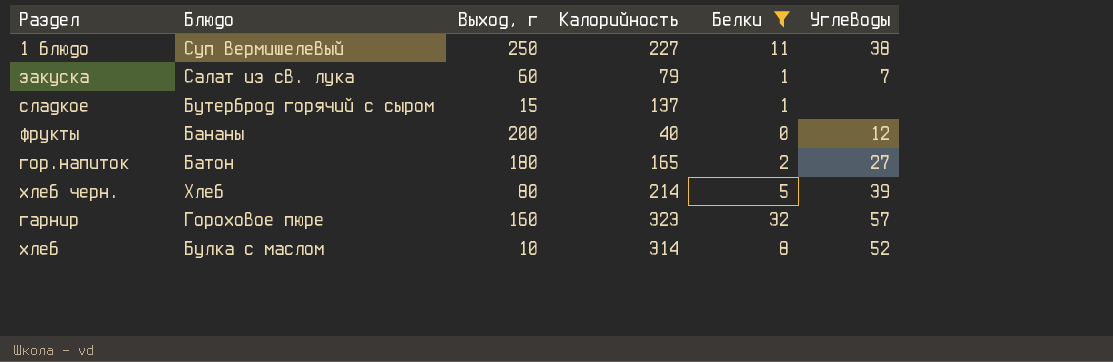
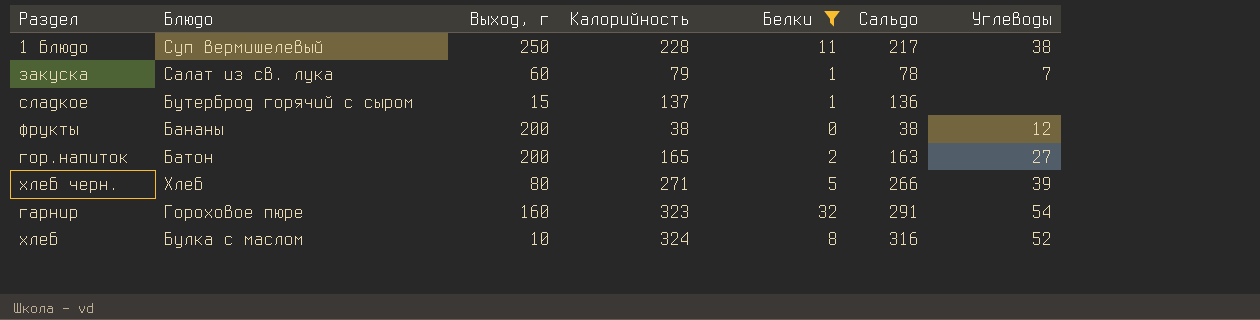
column Сальдо | formula: none -> [Калорийность] - [Белки]
1 блюдо | Калорийность: 227 -> 228
фрукты | Калорийность: 40 -> 38
гор.напиток | Выход, г: 180 -> 200
хлеб черн. | Калорийность: 214 -> 271
гарнир | Углеводы: 57 -> 54
хлеб | Калорийность: 314 -> 324

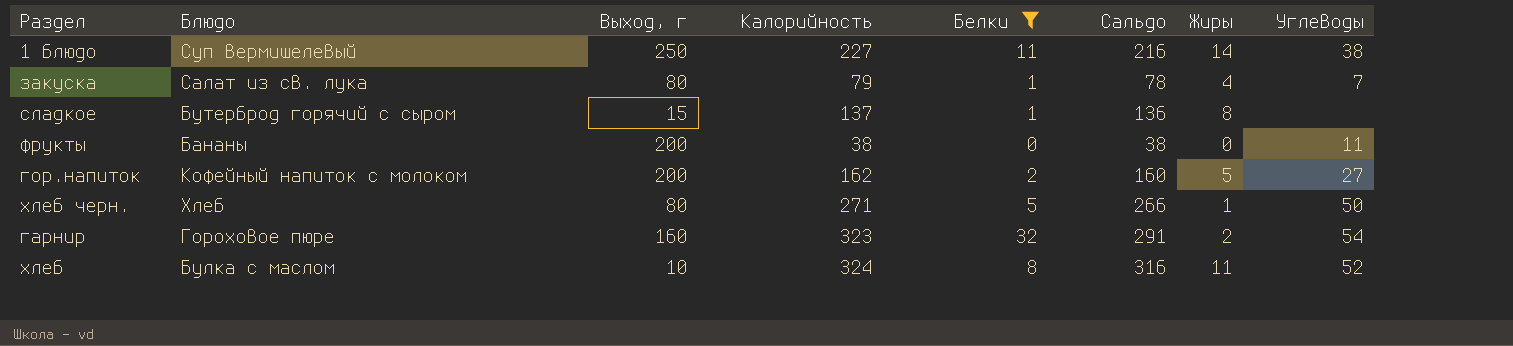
column Жиры | position: none -> 7
1 блюдо | Калорийность: 228 -> 227
1 блюдо | Сальдо: 217 -> 216
закуска | Выход, г: 60 -> 80
фрукты | Углеводы: 12 -> 11
гор.напиток | Блюдо: Батон -> Кофейный напиток с молоком
гор.напиток | Калорийность: 165 -> 162
гор.напиток | Сальдо: 163 -> 160
хлеб черн. | Углеводы: 39 -> 50

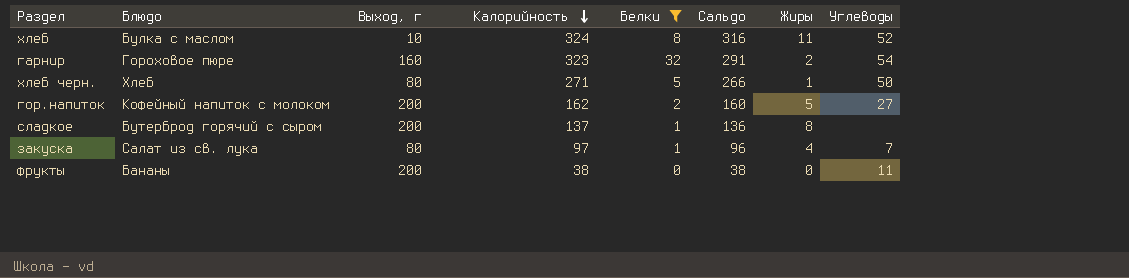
row order: none -> Калорийность descending
row 1 блюдо: Суп вермишелевый | 250 | 227 | 11 | 216 | 14 | 38 -> none
сладкое | Выход, г: 15 -> 200
закуска | Калорийность: 79 -> 97
закуска | Сальдо: 78 -> 96

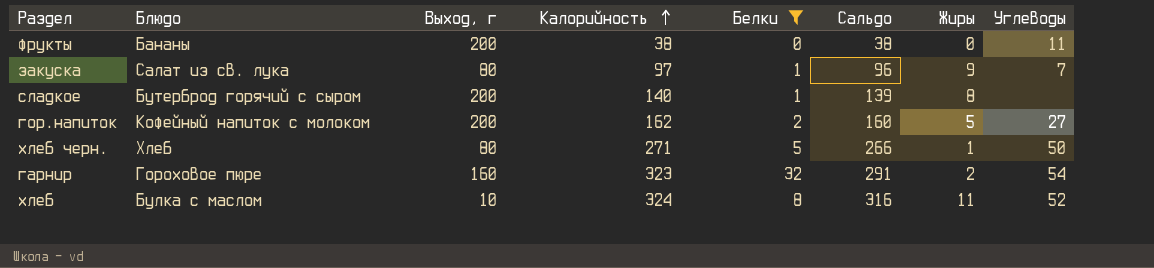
row order: Калорийность descending -> Калорийность ascending
закуска | Жиры: 4 -> 9
сладкое | Калорийность: 137 -> 140
сладкое | Сальдо: 136 -> 139

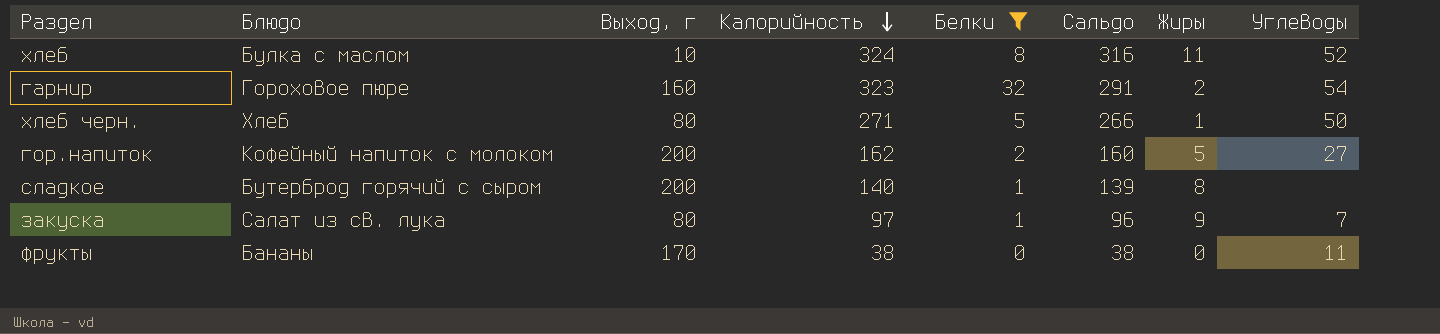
row order: Калорийность ascending -> Калорийность descending
фрукты | Выход, г: 200 -> 170

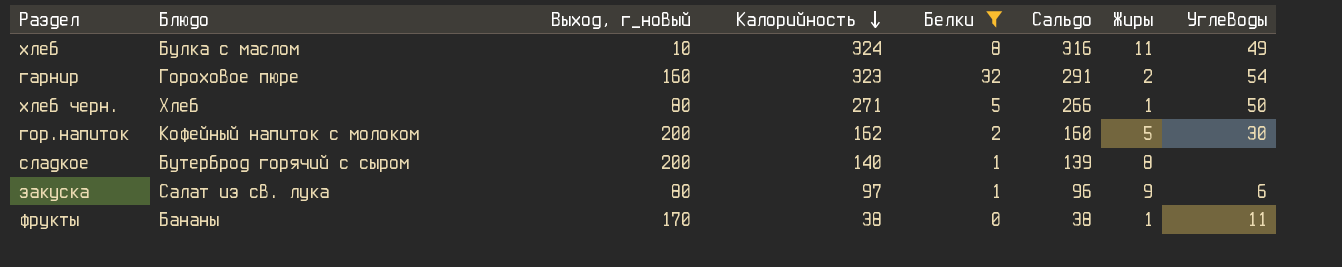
column name: Выход, г -> Выход, г_новый
хлеб | Углеводы: 52 -> 49
гор.напиток | Углеводы: 27 -> 30
закуска | Углеводы: 7 -> 6
фрукты | Жиры: 0 -> 1

